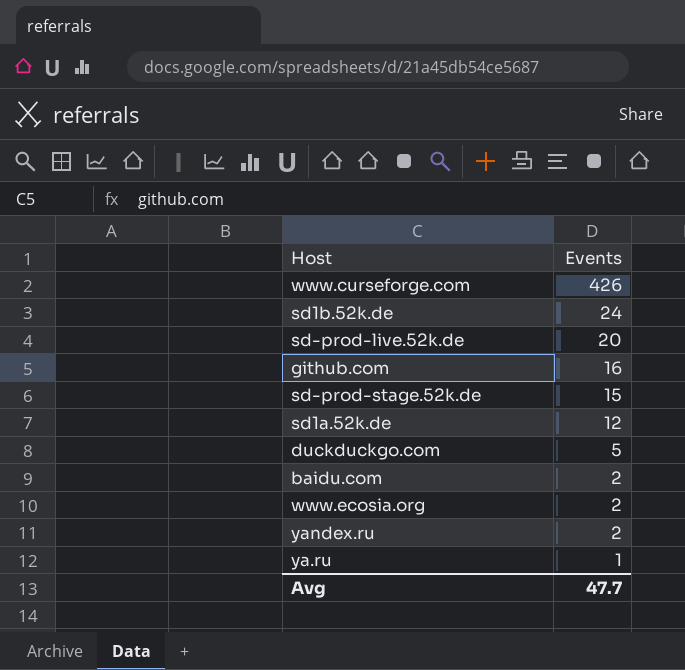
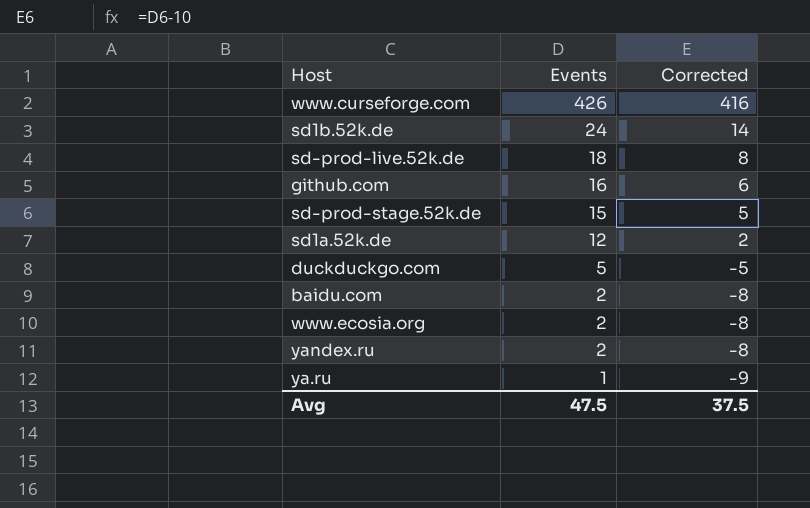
column Corrected | formula: none -> [Events] - 10
sd-prod-live.52k.de | Events: 20 -> 18
Avg | Events: 47.7 -> 47.5

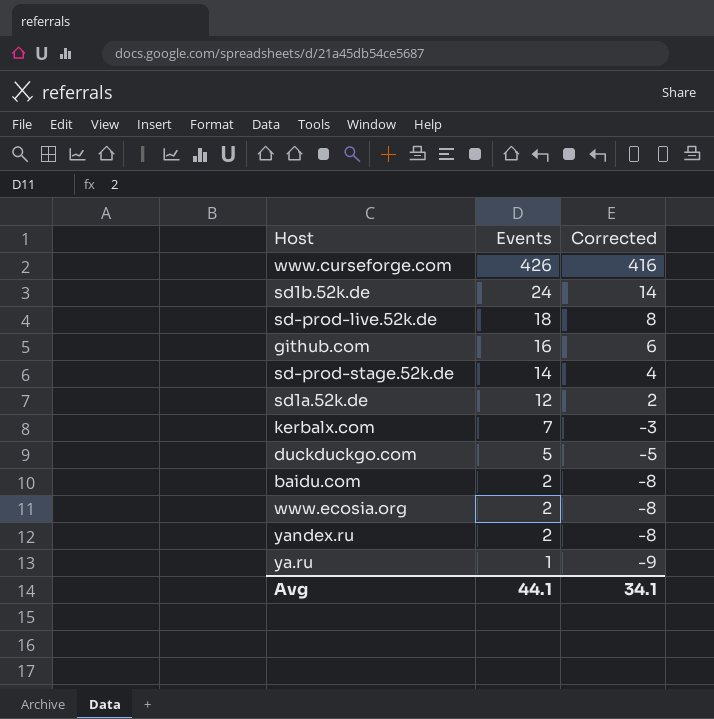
sd-prod-stage.52k.de | Events: 15 -> 14
sd-prod-stage.52k.de | Corrected: 5 -> 4
row kerbalx.com: none -> 7 | -3
Avg | Events: 47.5 -> 44.1
Avg | Corrected: 37.5 -> 34.1

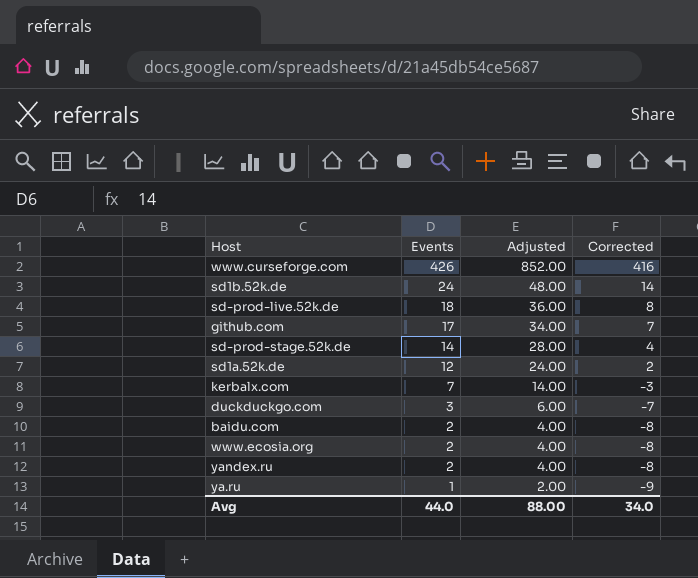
column Adjusted | formula: none -> [Events] * 2
github.com | Events: 16 -> 17
github.com | Corrected: 6 -> 7
duckduckgo.com | Events: 5 -> 3
duckduckgo.com | Corrected: -5 -> -7
Avg | Events: 44.1 -> 44.0
Avg | Corrected: 34.1 -> 34.0

